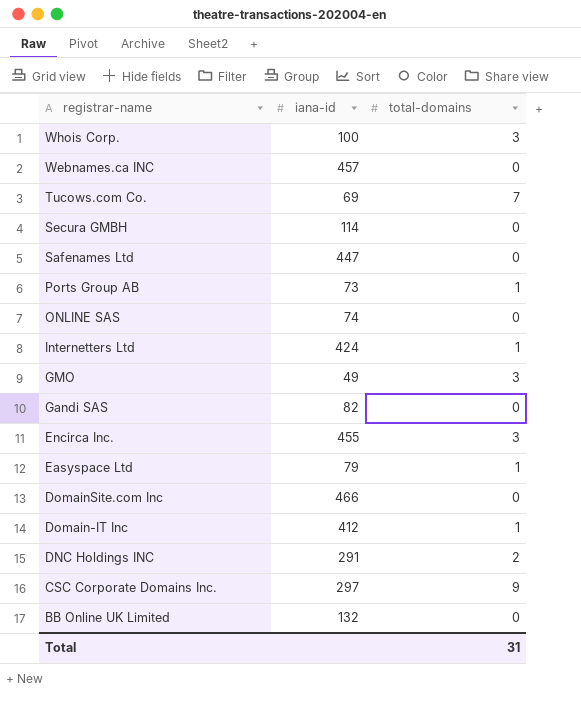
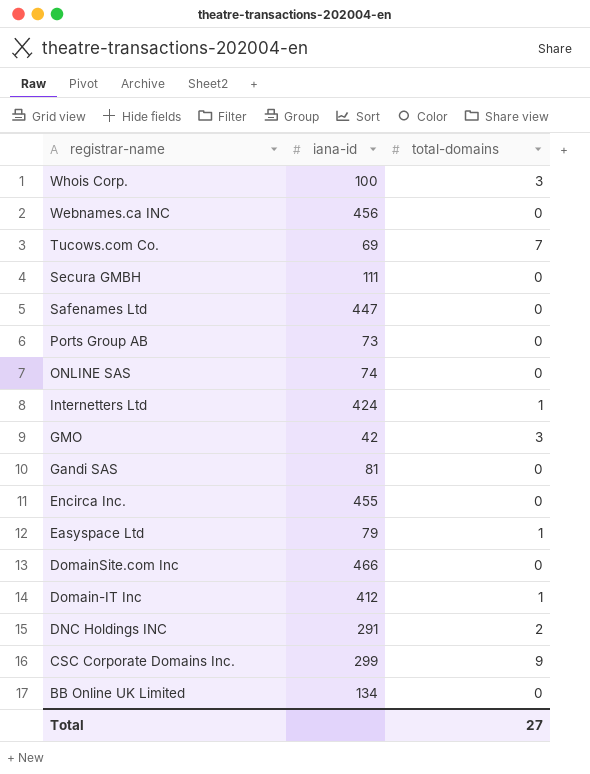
Webnames.ca INC | iana-id: 457 -> 456
Secura GMBH | iana-id: 114 -> 111
Ports Group AB | total-domains: 1 -> 0
GMO | iana-id: 49 -> 42
Gandi SAS | iana-id: 82 -> 81
Encirca Inc. | total-domains: 3 -> 0
CSC Corporate Domains Inc. | iana-id: 297 -> 299
BB Online UK Limited | iana-id: 132 -> 134
Total | total-domains: 31 -> 27

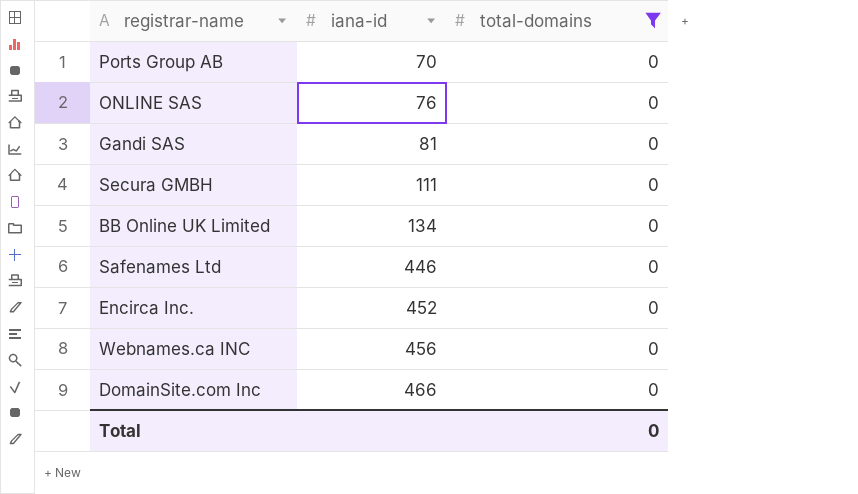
filter: none -> total-domains = 0
row order: registrar-name descending -> iana-id ascending
Ports Group AB | iana-id: 73 -> 70
ONLINE SAS | iana-id: 74 -> 76
Safenames Ltd | iana-id: 447 -> 446
Encirca Inc. | iana-id: 455 -> 452
Total | total-domains: 27 -> 0

